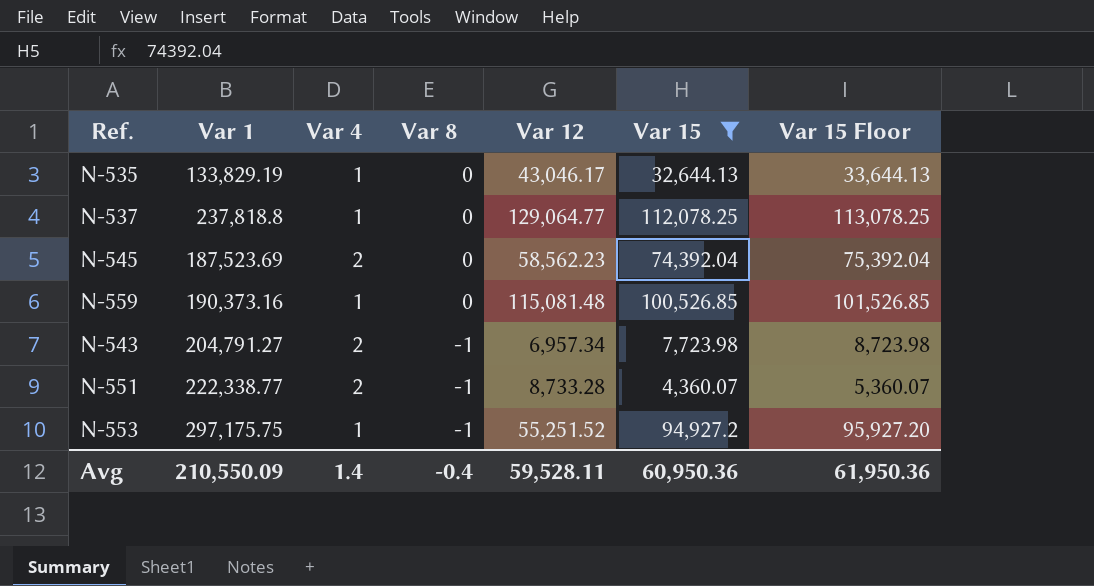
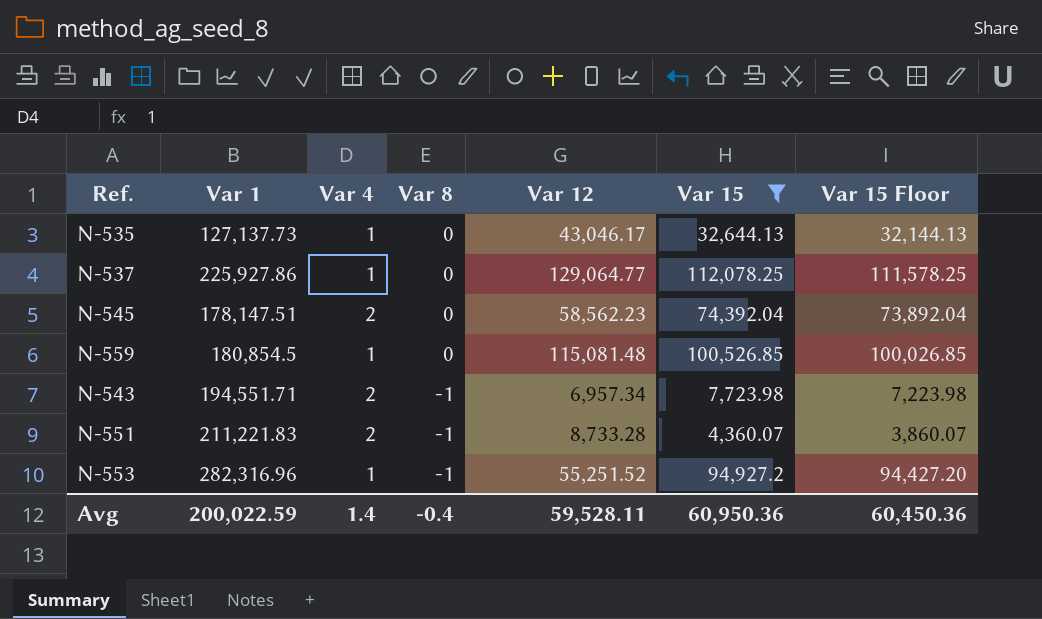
column Var 15 Floor | formula: [Var 15] + 1000 -> [Var 15] - 500
N-535 | Var 1: 133,829.19 -> 127,137.73
N-537 | Var 1: 237,818.8 -> 225,927.86
N-545 | Var 1: 187,523.69 -> 178,147.51
N-559 | Var 1: 190,373.16 -> 180,854.5
N-543 | Var 1: 204,791.27 -> 194,551.71
N-551 | Var 1: 222,338.77 -> 211,221.83
N-553 | Var 1: 297,175.75 -> 282,316.96
Avg | Var 1: 210,550.09 -> 200,022.59
Avg | Var 15 Floor: 61,950.36 -> 60,450.36

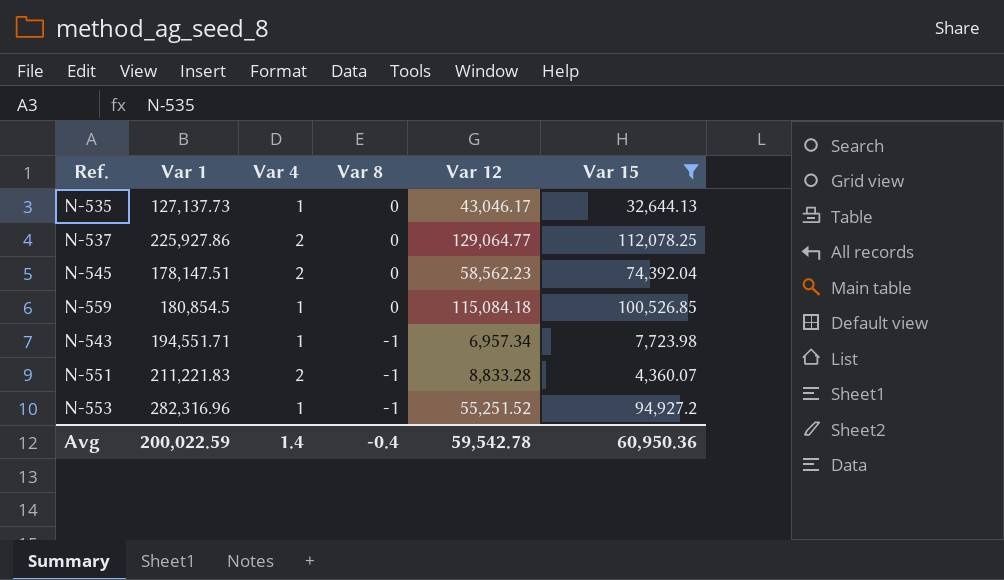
column Var 15 Floor | formula: [Var 15] - 500 -> none
N-537 | Var 4: 1 -> 2
N-559 | Var 12: 115,081.48 -> 115,084.18
N-543 | Var 4: 2 -> 1
N-551 | Var 12: 8,733.28 -> 8,833.28
Avg | Var 12: 59,528.11 -> 59,542.78

